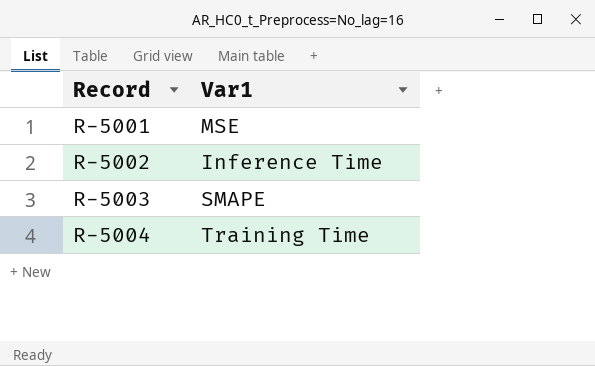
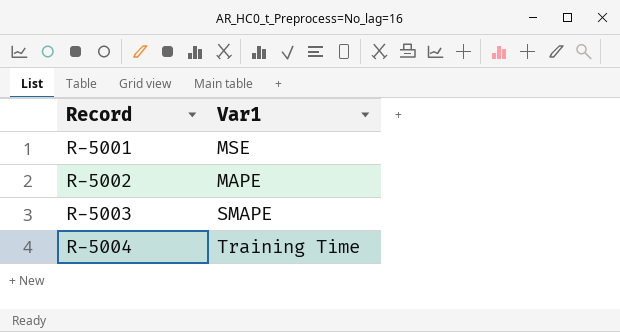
R-5002 | Var1: Inference Time -> MAPE

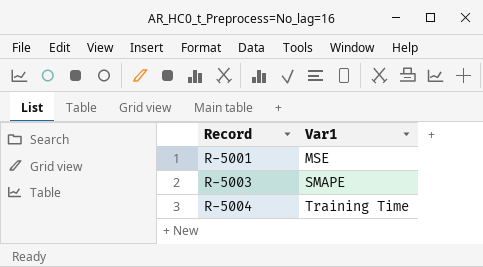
row R-5002: MAPE -> none

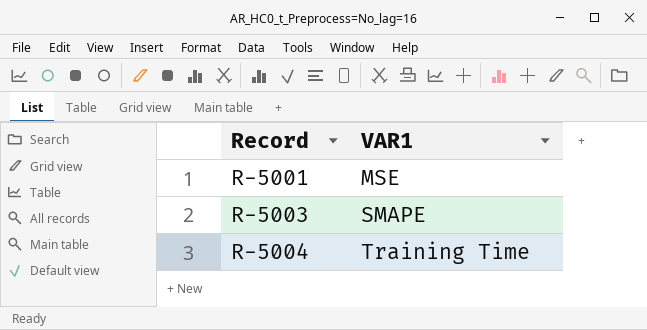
column name: Var1 -> VAR1

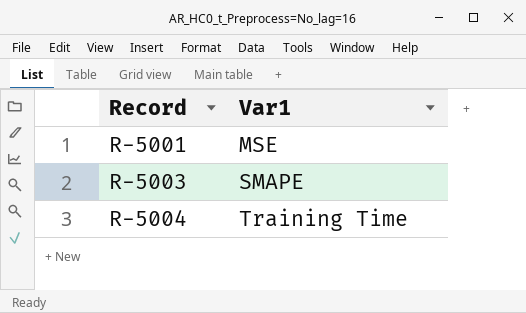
column name: VAR1 -> Var1

